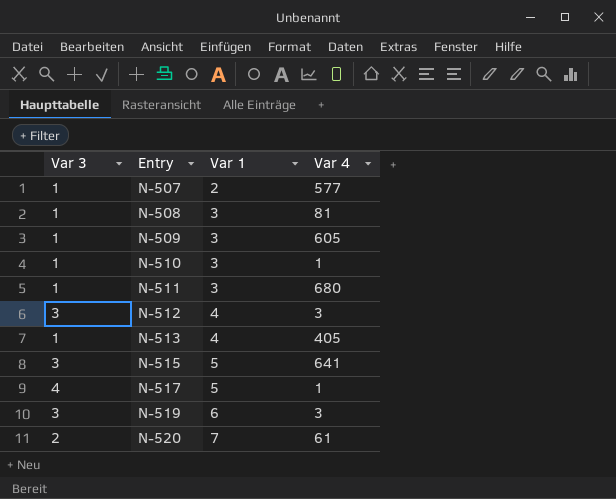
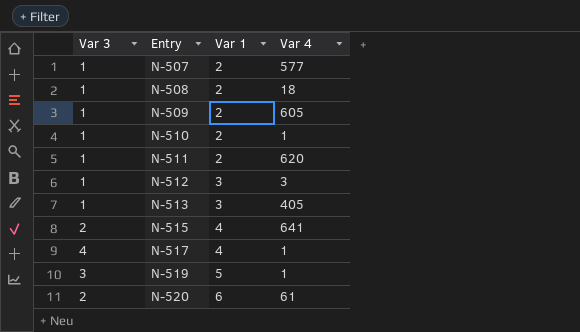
N-508 | Var 1: 3 -> 2
N-508 | Var 4: 81 -> 18
N-509 | Var 1: 3 -> 2
N-510 | Var 1: 3 -> 2
N-511 | Var 1: 3 -> 2
N-511 | Var 4: 680 -> 620
N-512 | Var 3: 3 -> 1
N-512 | Var 1: 4 -> 3
N-513 | Var 1: 4 -> 3
N-515 | Var 3: 3 -> 2
N-515 | Var 1: 5 -> 4
N-517 | Var 1: 5 -> 4
N-519 | Var 1: 6 -> 5
N-519 | Var 4: 3 -> 1
N-520 | Var 1: 7 -> 6

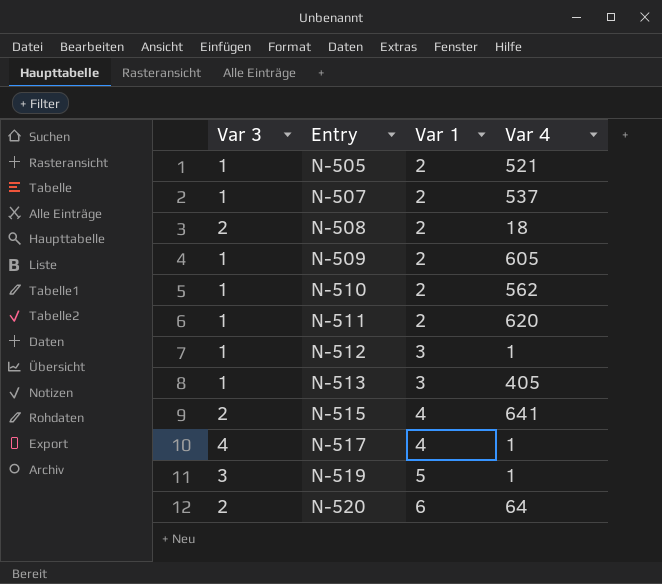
row N-505: none -> 1 | 2 | 521
N-507 | Var 4: 577 -> 537
N-508 | Var 3: 1 -> 2
N-510 | Var 4: 1 -> 562
N-512 | Var 4: 3 -> 1
N-520 | Var 4: 61 -> 64

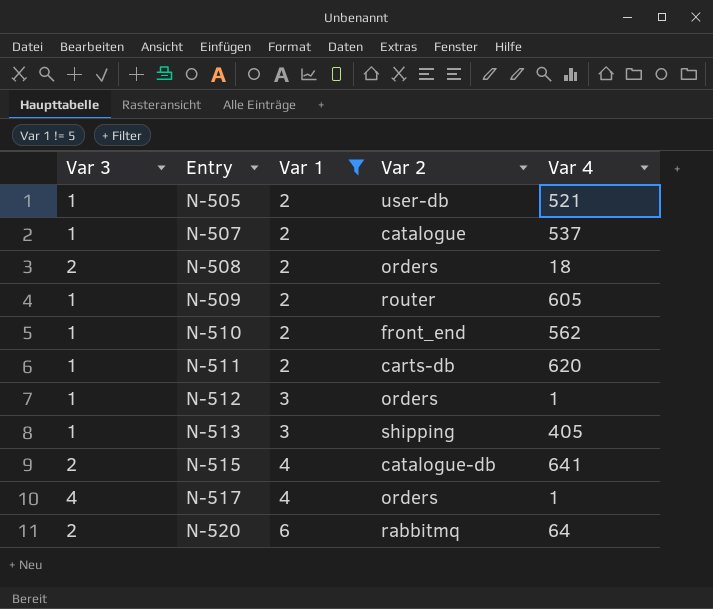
filter: none -> Var 1 != 5
column Var 2 | position: none -> 4

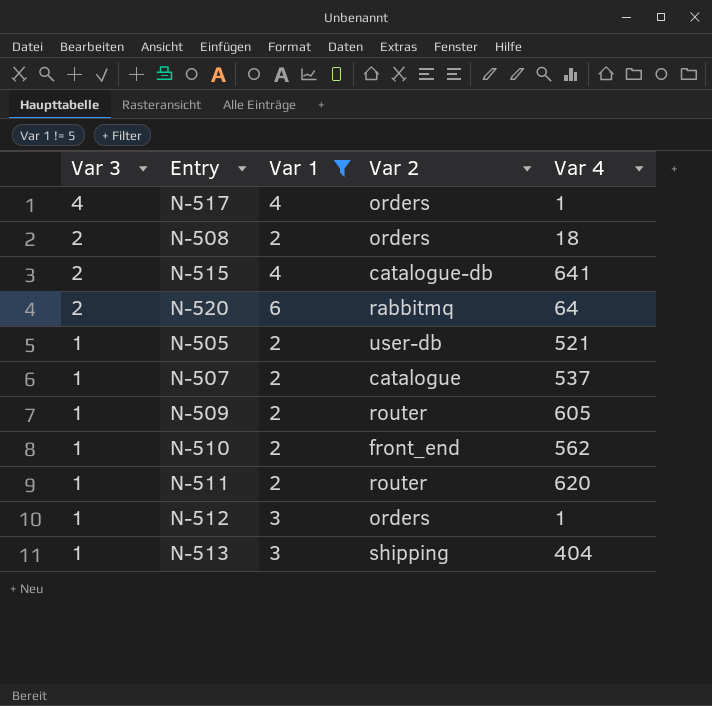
row order: Entry ascending -> Var 3 descending
N-511 | Var 2: carts-db -> router
N-513 | Var 4: 405 -> 404

